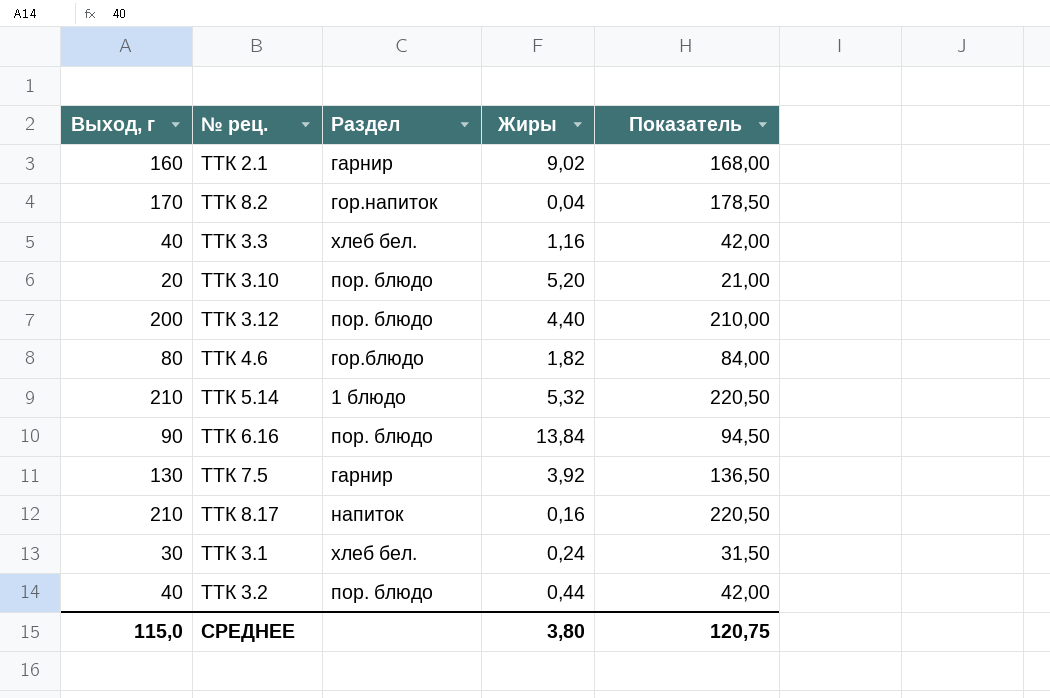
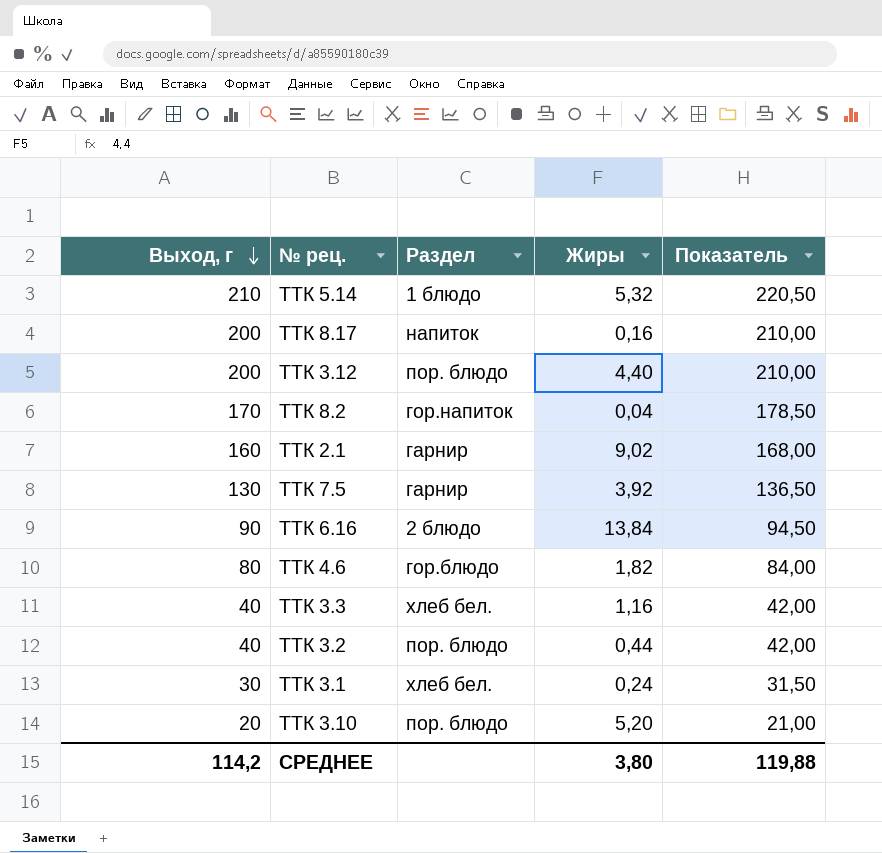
row order: none -> Выход, г descending
ТТК 8.17 | Выход, г: 210 -> 200
ТТК 8.17 | Показатель: 220,50 -> 210,00
ТТК 6.16 | Раздел: пор. блюдо -> 2 блюдо
СРЕДНЕЕ | Выход, г: 115,0 -> 114,2
СРЕДНЕЕ | Показатель: 120,75 -> 119,88

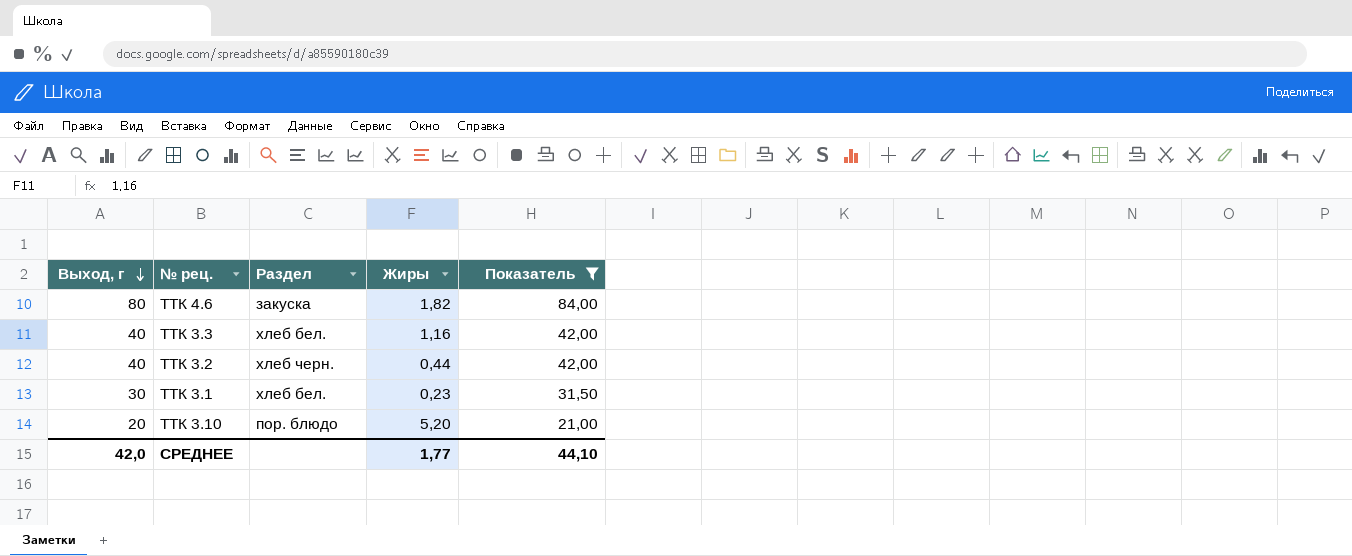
filter: none -> Показатель <= 84,00
ТТК 4.6 | Раздел: гор.блюдо -> закуска
ТТК 3.2 | Раздел: пор. блюдо -> хлеб черн.
ТТК 3.1 | Жиры: 0,24 -> 0,23
СРЕДНЕЕ | Выход, г: 114,2 -> 42,0
СРЕДНЕЕ | Жиры: 3,80 -> 1,77
СРЕДНЕЕ | Показатель: 119,88 -> 44,10

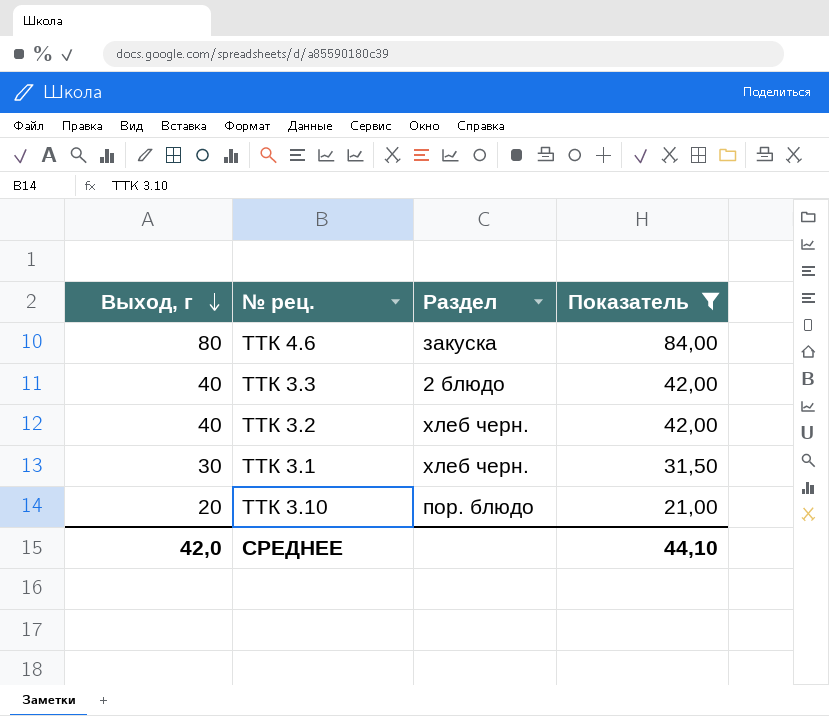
column Жиры | position: 4 -> none
ТТК 3.3 | Раздел: хлеб бел. -> 2 блюдо
ТТК 3.1 | Раздел: хлеб бел. -> хлеб черн.

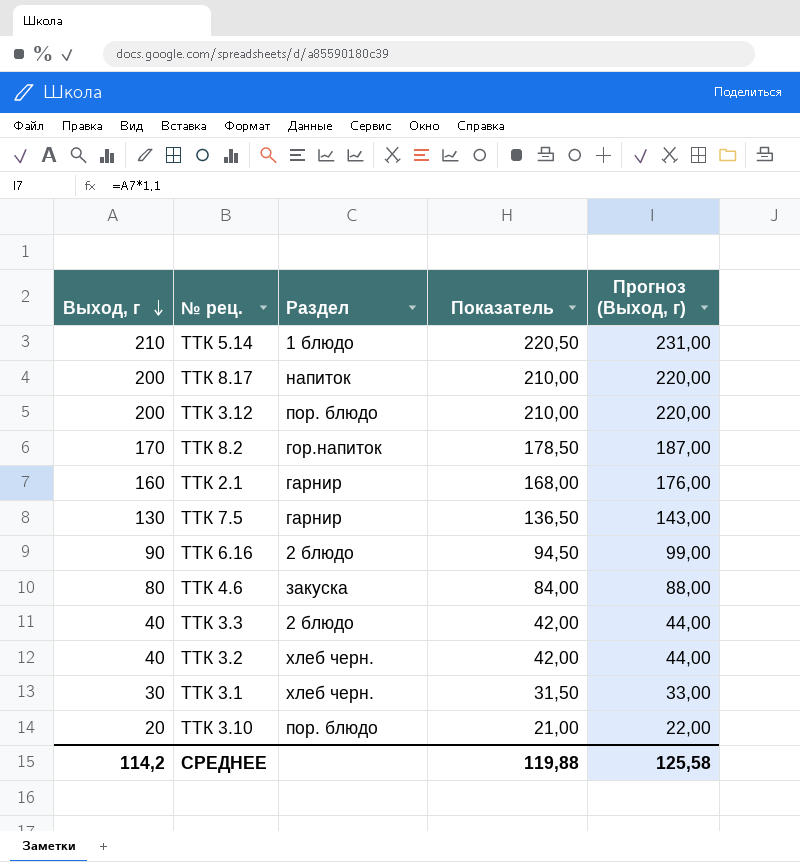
filter: Показатель <= 84,00 -> none
column Прогноз (Выход, г) | formula: none -> [Выход, г] * 1,1
СРЕДНЕЕ | Выход, г: 42,0 -> 114,2
СРЕДНЕЕ | Показатель: 44,10 -> 119,88

